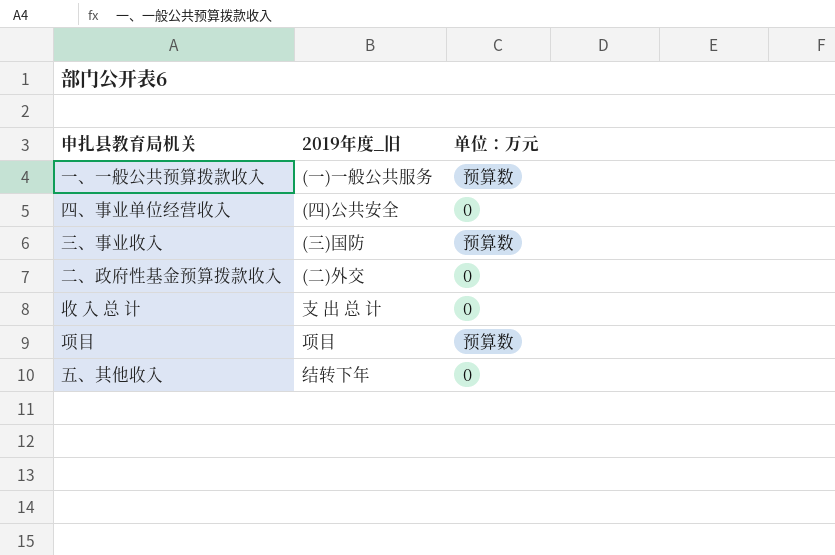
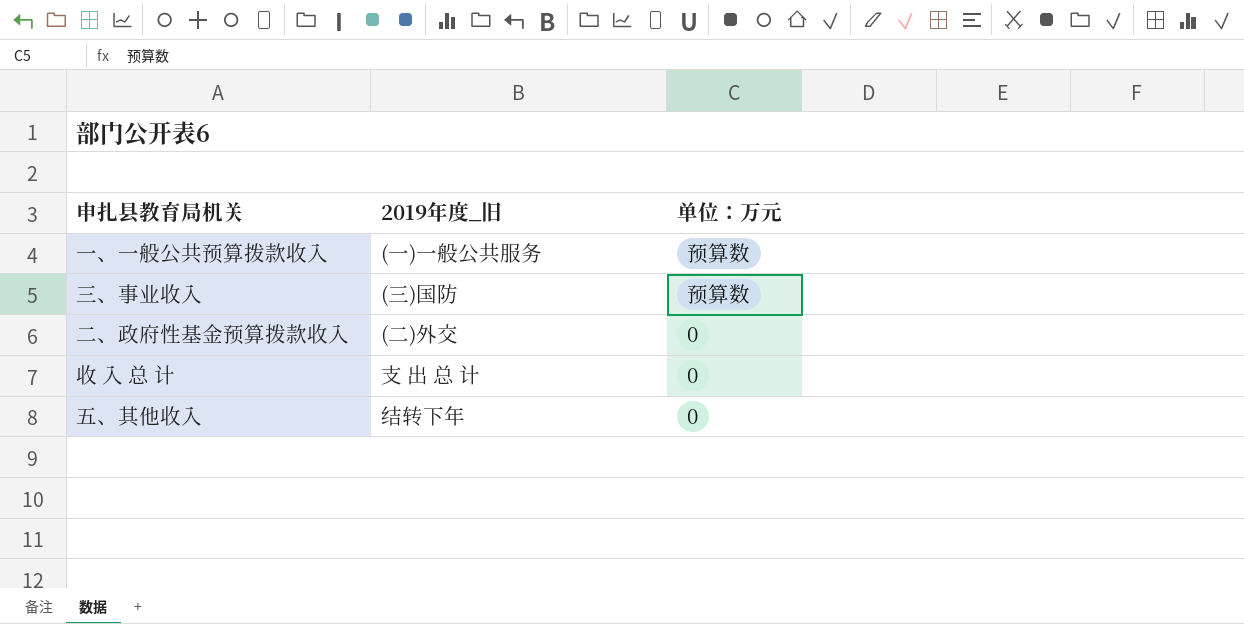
row 四、事业单位经营收入: (四)公共安全 | 0 -> none
row 项目: 项目 | 预算数 -> none

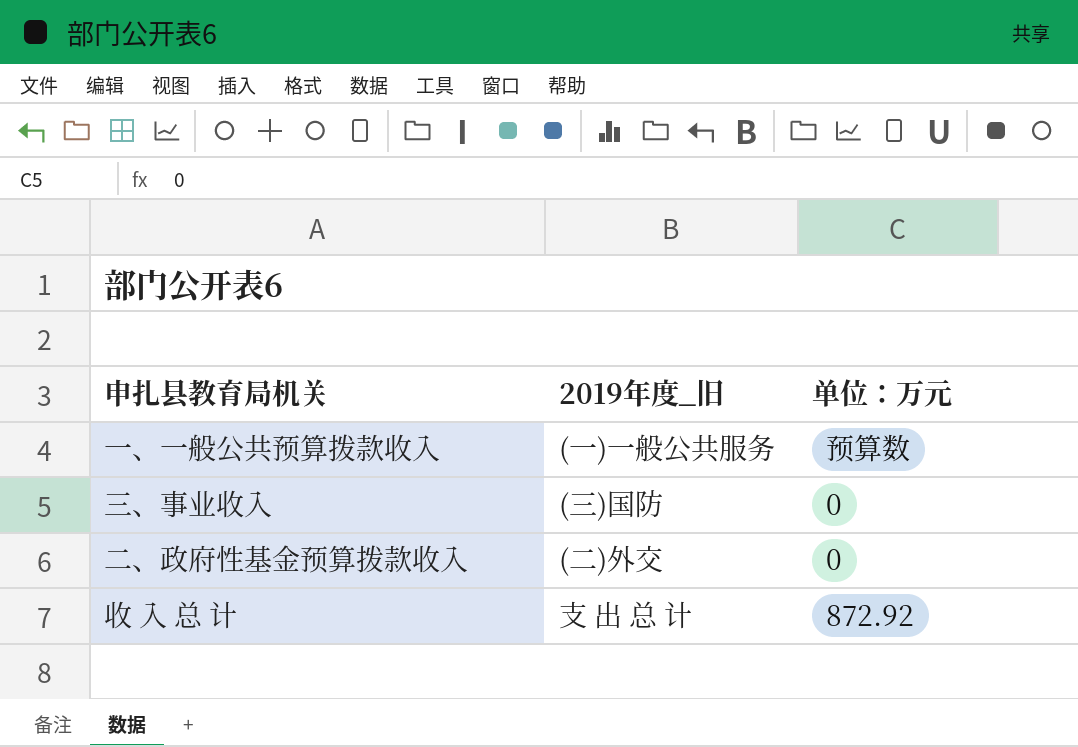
row 五、其他收入: 结转下年 | 0 -> none
三、事业收入 | 单位：万元: 预算数 -> 0
收 入 总 计 | 单位：万元: 0 -> 872.92

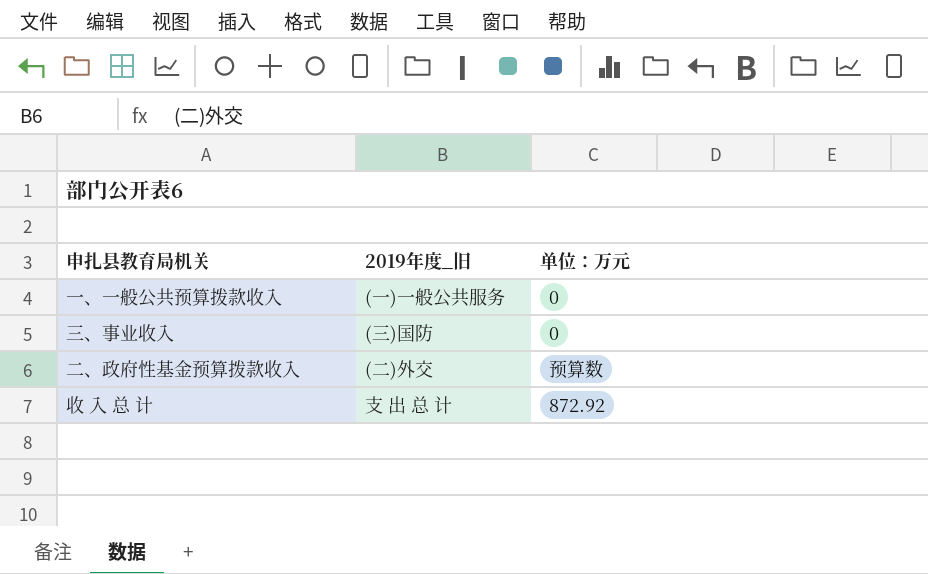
一、一般公共预算拨款收入 | 单位：万元: 预算数 -> 0
二、政府性基金预算拨款收入 | 单位：万元: 0 -> 预算数

